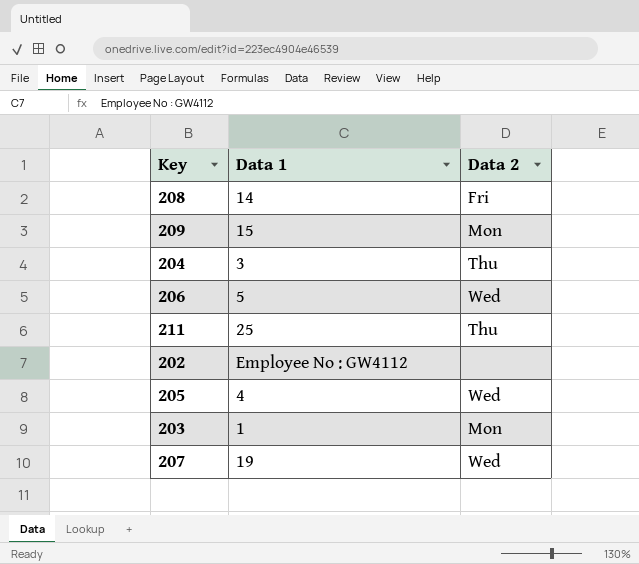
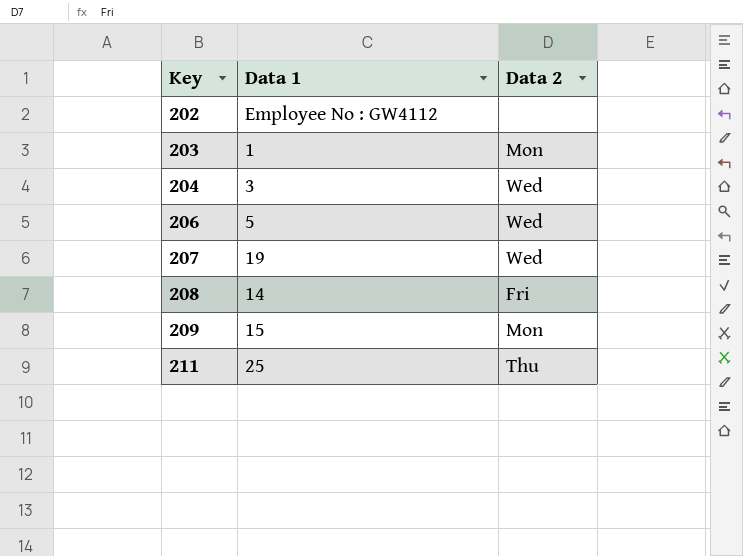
row order: none -> Key ascending
row 205: 4 | Wed -> none
204 | Data 2: Thu -> Wed

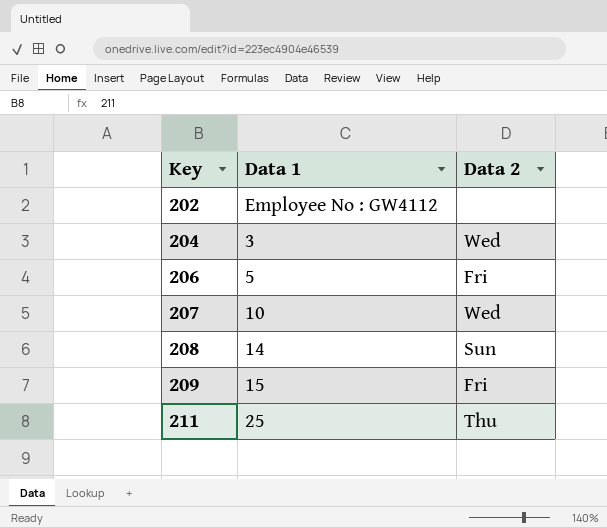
row 203: 1 | Mon -> none
206 | Data 2: Wed -> Fri
207 | Data 1: 19 -> 10
208 | Data 2: Fri -> Sun
209 | Data 2: Mon -> Fri

